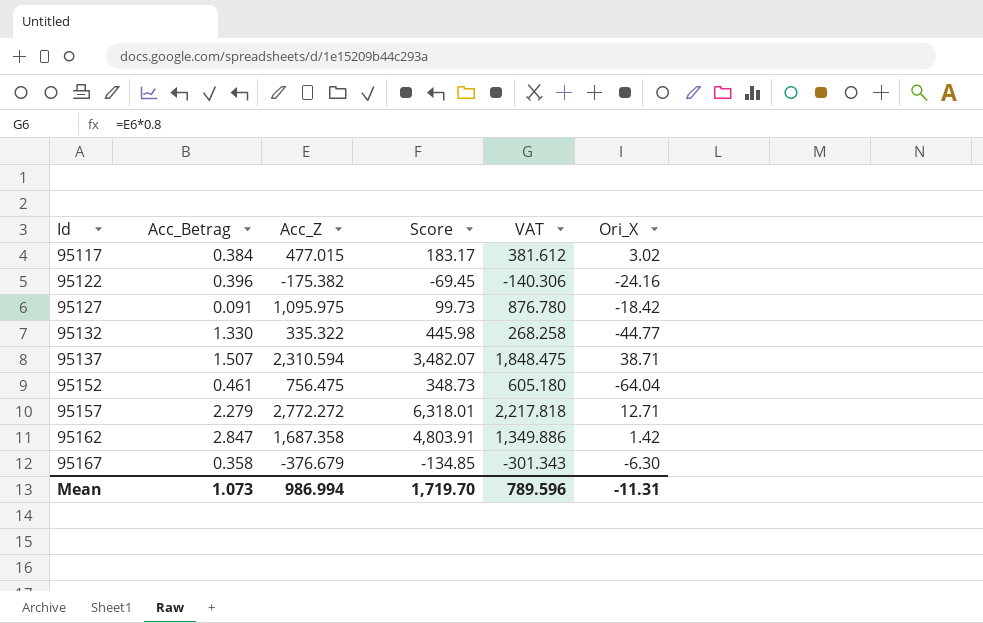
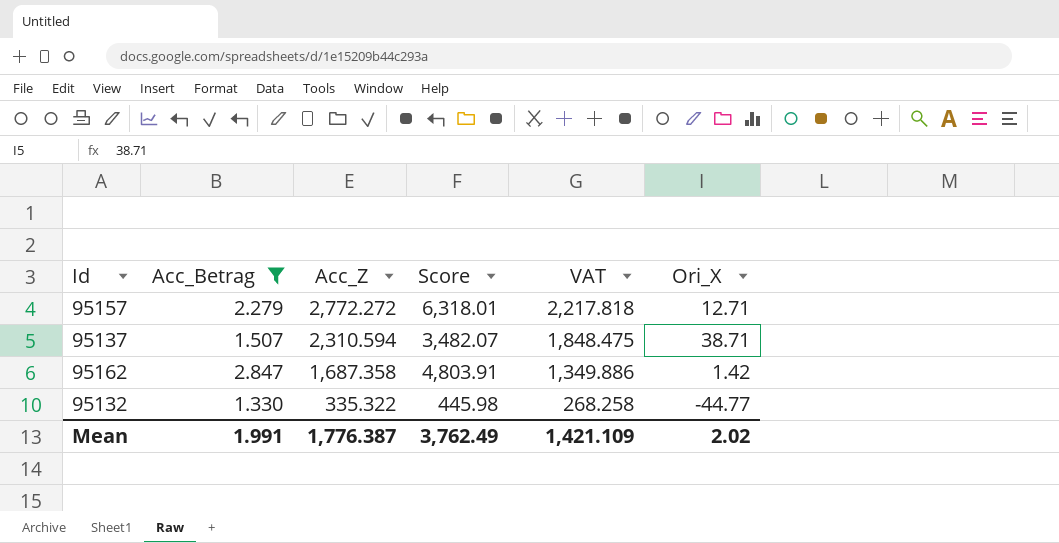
filter: none -> Acc_Betrag >= 1.330
row order: Id ascending -> Acc_Z descending
Mean | Acc_Betrag: 1.073 -> 1.991
Mean | Acc_Z: 986.994 -> 1,776.387
Mean | Score: 1,719.70 -> 3,762.49
Mean | VAT: 789.596 -> 1,421.109
Mean | Ori_X: -11.31 -> 2.02

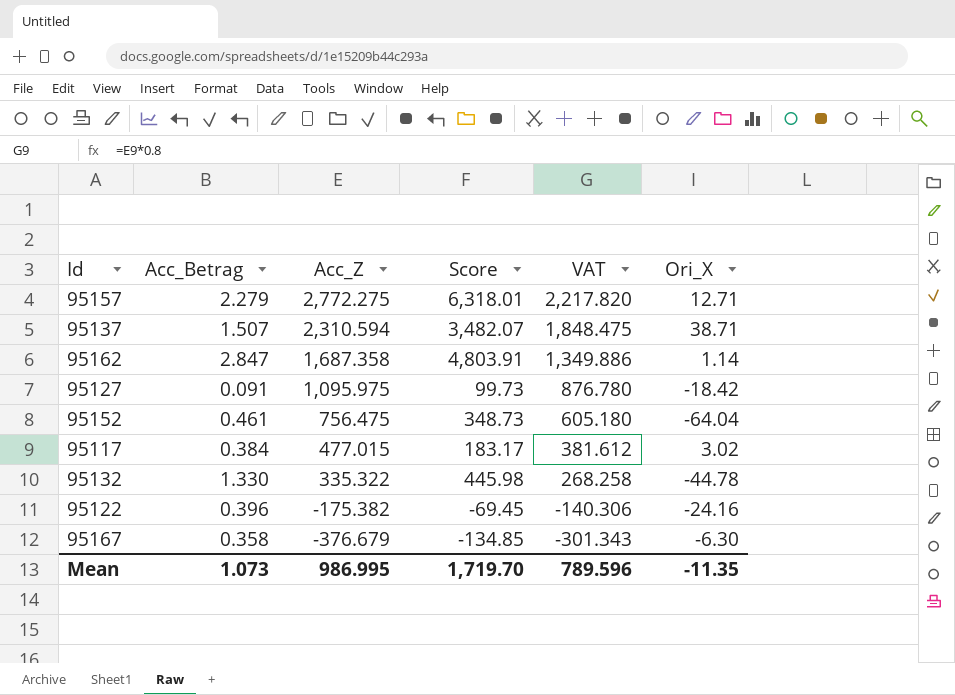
filter: Acc_Betrag >= 1.330 -> none
95157 | Acc_Z: 2,772.272 -> 2,772.275
95157 | VAT: 2,217.818 -> 2,217.820
95162 | Ori_X: 1.42 -> 1.14
95132 | Ori_X: -44.77 -> -44.78
Mean | Acc_Betrag: 1.991 -> 1.073
Mean | Acc_Z: 1,776.387 -> 986.995
Mean | Score: 3,762.49 -> 1,719.70
Mean | VAT: 1,421.109 -> 789.596
Mean | Ori_X: 2.02 -> -11.35

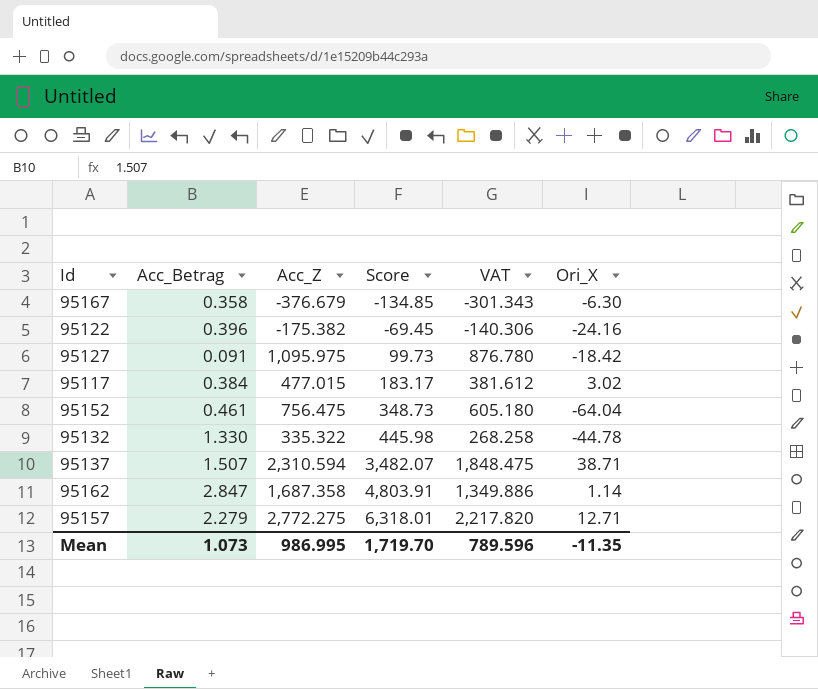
row order: Acc_Z descending -> Score ascending

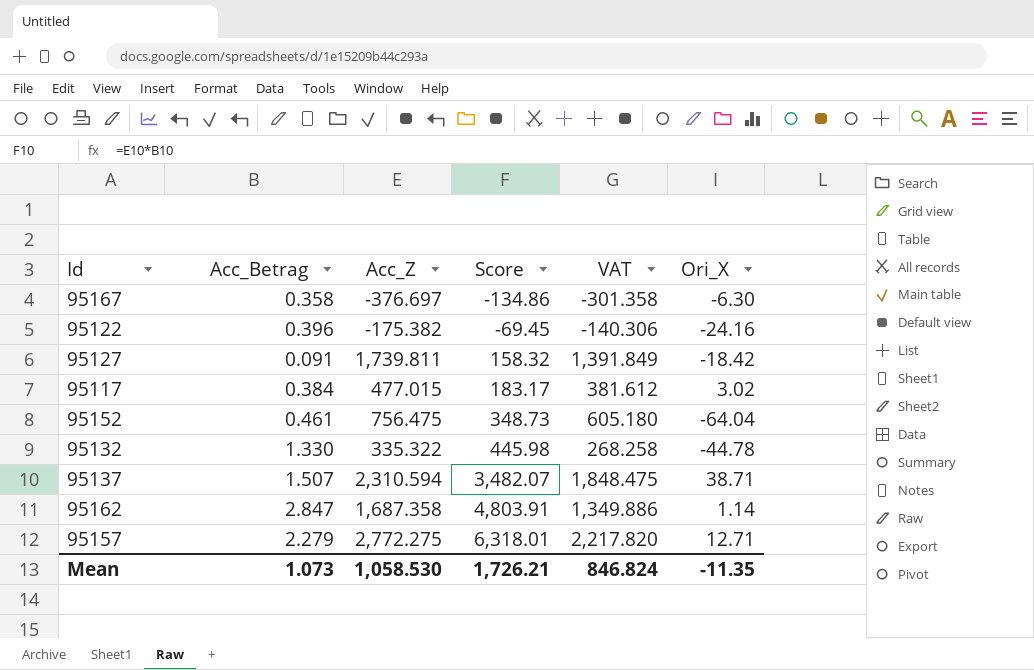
95167 | Acc_Z: -376.679 -> -376.697
95167 | Score: -134.85 -> -134.86
95167 | VAT: -301.343 -> -301.358
95127 | Acc_Z: 1,095.975 -> 1,739.811
95127 | Score: 99.73 -> 158.32
95127 | VAT: 876.780 -> 1,391.849
Mean | Acc_Z: 986.995 -> 1,058.530
Mean | Score: 1,719.70 -> 1,726.21
Mean | VAT: 789.596 -> 846.824

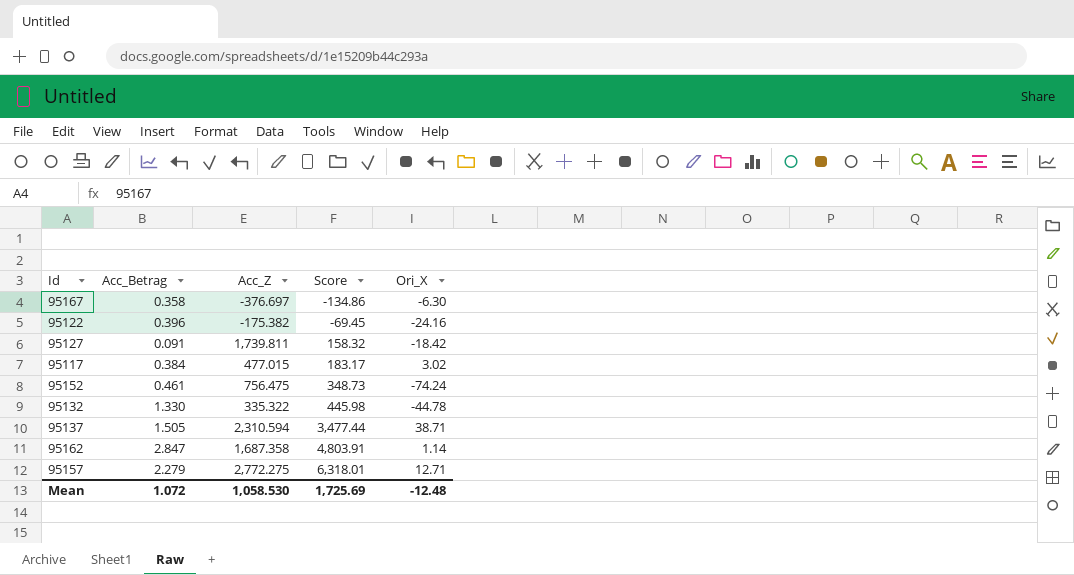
column VAT | formula: [Acc_Z] * 0.8 -> none
95152 | Ori_X: -64.04 -> -74.24
95137 | Acc_Betrag: 1.507 -> 1.505
95137 | Score: 3,482.07 -> 3,477.44
Mean | Acc_Betrag: 1.073 -> 1.072
Mean | Score: 1,726.21 -> 1,725.69
Mean | Ori_X: -11.35 -> -12.48

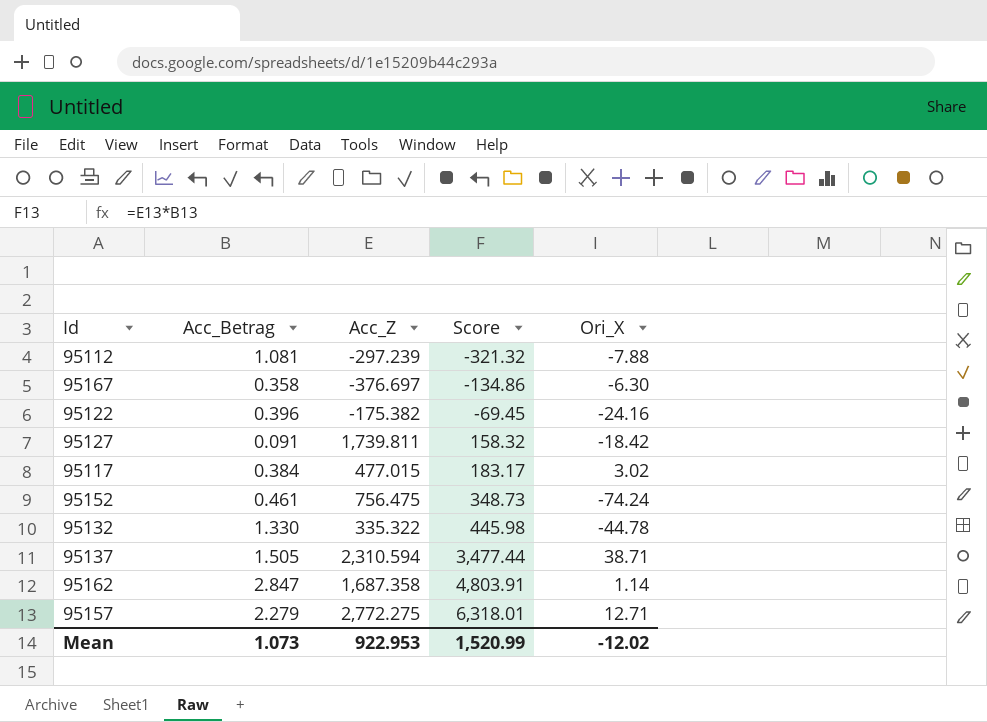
row 95112: none -> 1.081 | -297.239 | -321.32 | -7.88
Mean | Acc_Betrag: 1.072 -> 1.073
Mean | Acc_Z: 1,058.530 -> 922.953
Mean | Score: 1,725.69 -> 1,520.99
Mean | Ori_X: -12.48 -> -12.02

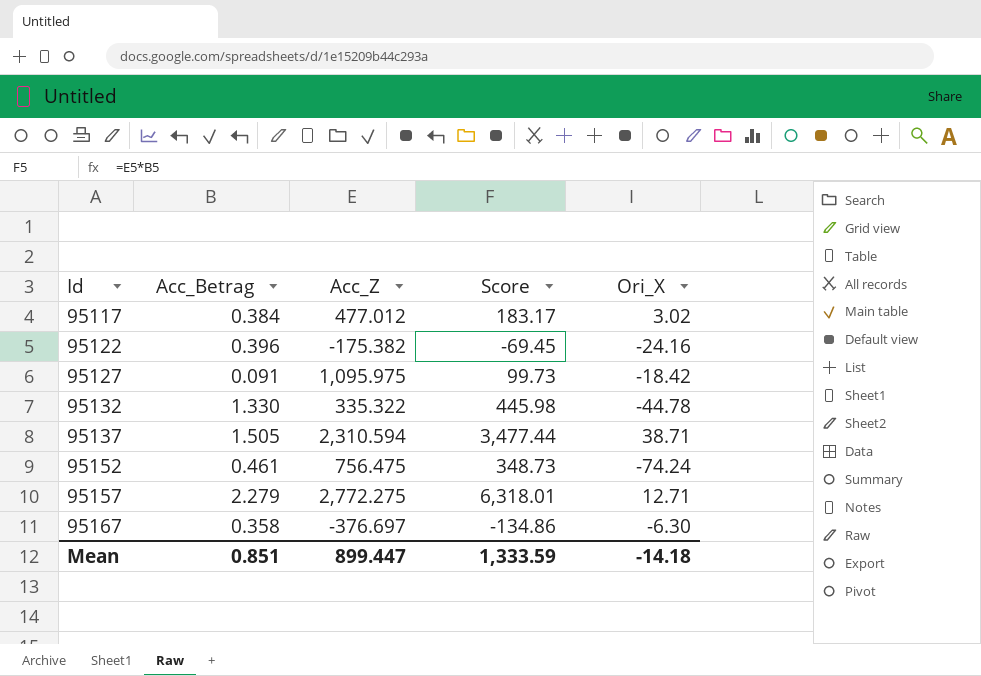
row order: Score ascending -> Id ascending
row 95112: 1.081 | -297.239 | -321.32 | -7.88 -> none
row 95162: 2.847 | 1,687.358 | 4,803.91 | 1.14 -> none
95117 | Acc_Z: 477.015 -> 477.012
95127 | Acc_Z: 1,739.811 -> 1,095.975
95127 | Score: 158.32 -> 99.73
Mean | Acc_Betrag: 1.073 -> 0.851
Mean | Acc_Z: 922.953 -> 899.447
Mean | Score: 1,520.99 -> 1,333.59
Mean | Ori_X: -12.02 -> -14.18

